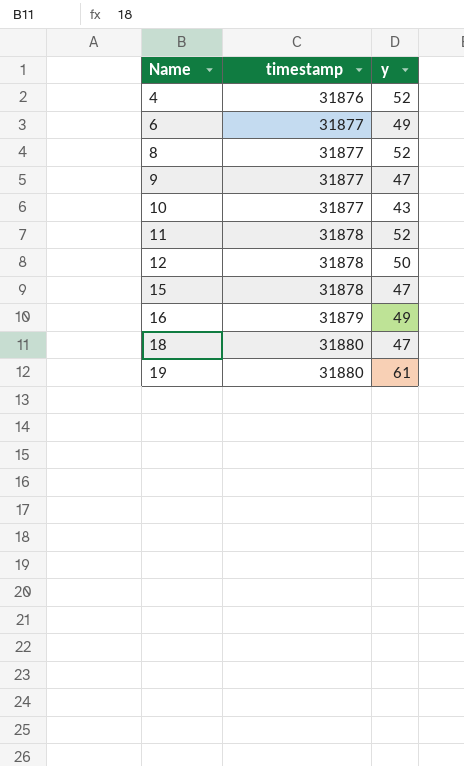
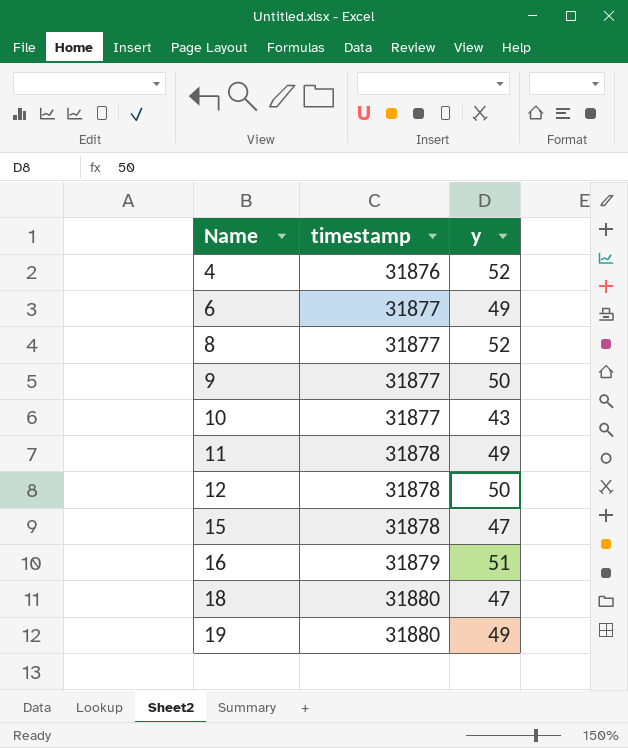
9 | y: 47 -> 50
11 | y: 52 -> 49
16 | y: 49 -> 51
19 | y: 61 -> 49

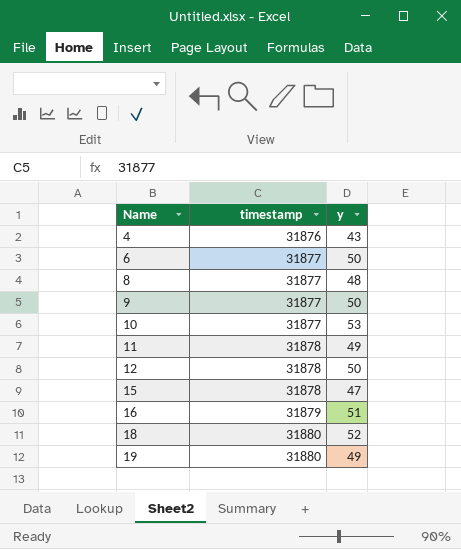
4 | y: 52 -> 43
6 | y: 49 -> 50
8 | y: 52 -> 48
10 | y: 43 -> 53
18 | y: 47 -> 52

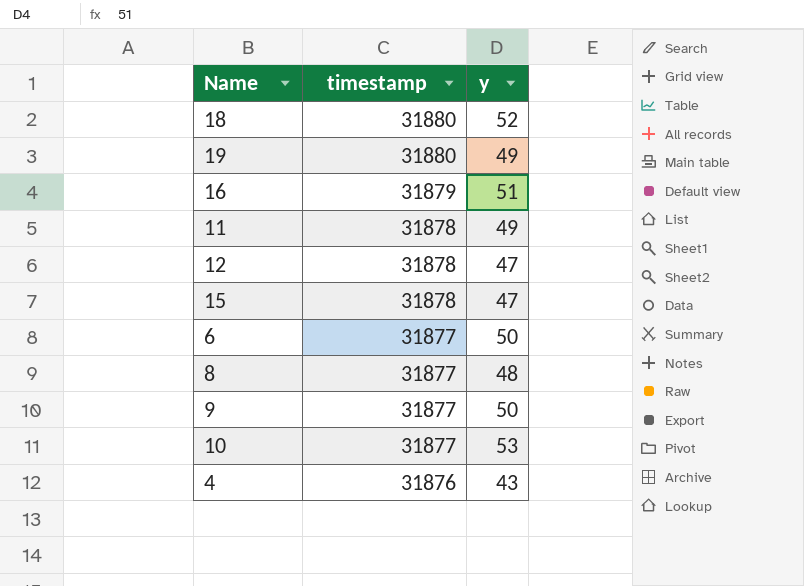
row order: Name ascending -> timestamp descending
12 | y: 50 -> 47

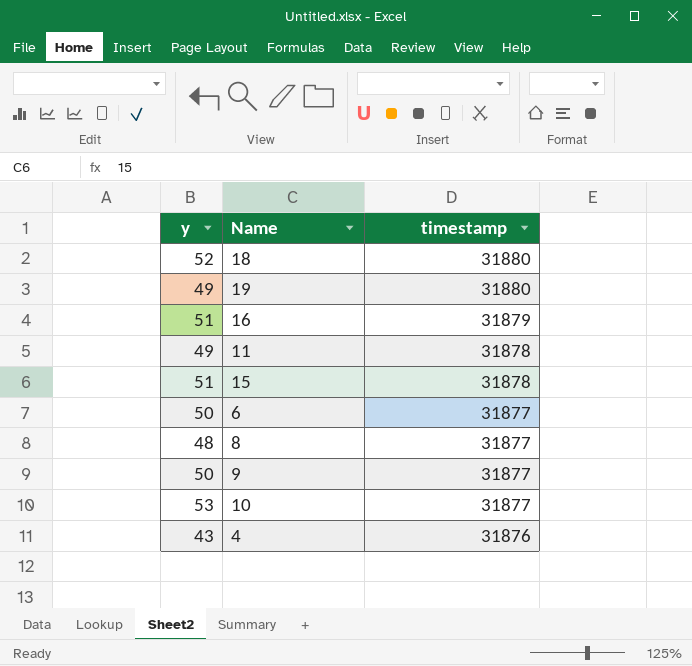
column y | position: 3 -> 1
row 12: 31878 | 47 -> none
15 | y: 47 -> 51

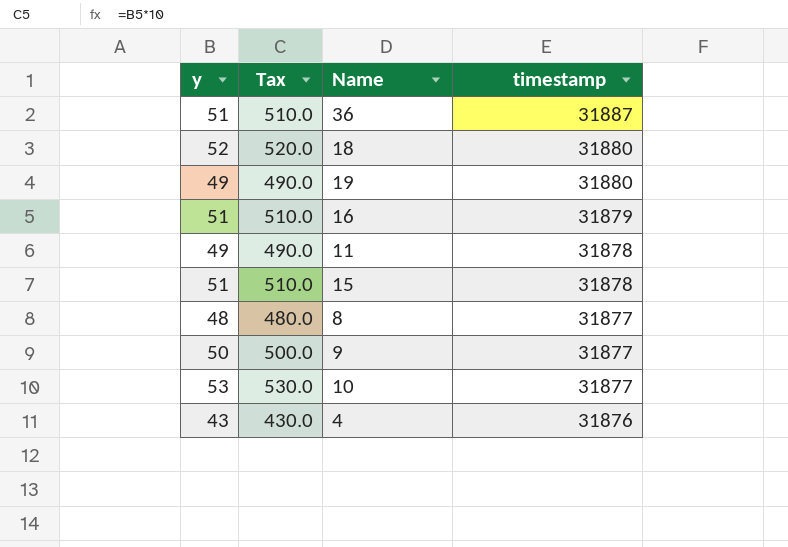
column Tax | formula: none -> [y] * 10
row 6: 50 | 31877 -> none
row 36: none -> 51 | 510.0 | 31887

